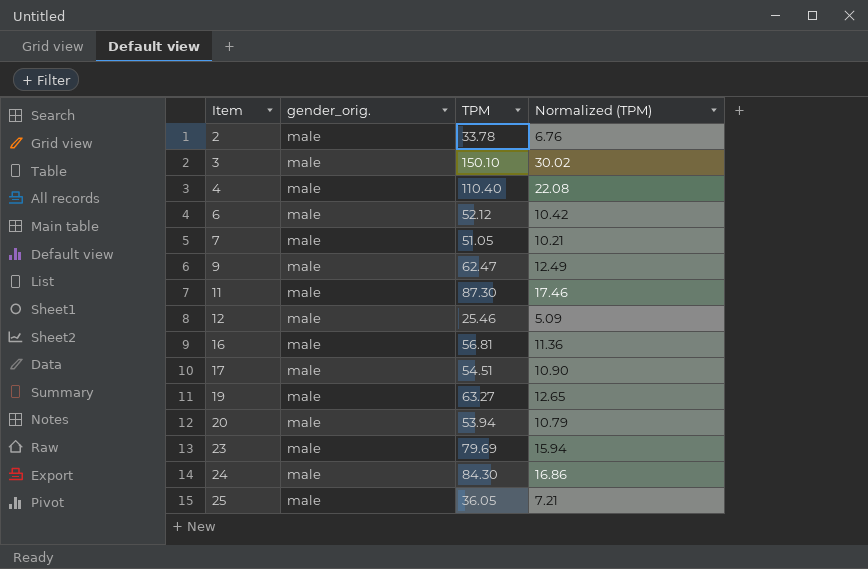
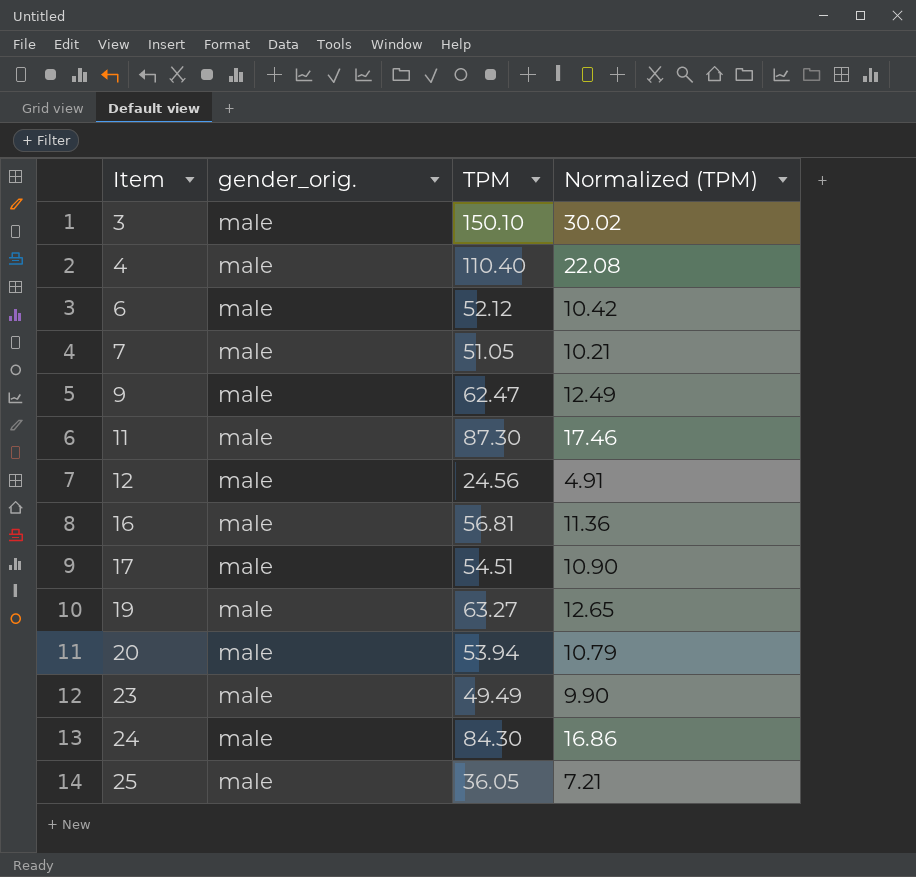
row 2: male | 33.78 | 6.76 -> none
12 | TPM: 25.46 -> 24.56
12 | Normalized (TPM): 5.09 -> 4.91
23 | TPM: 79.69 -> 49.49
23 | Normalized (TPM): 15.94 -> 9.90

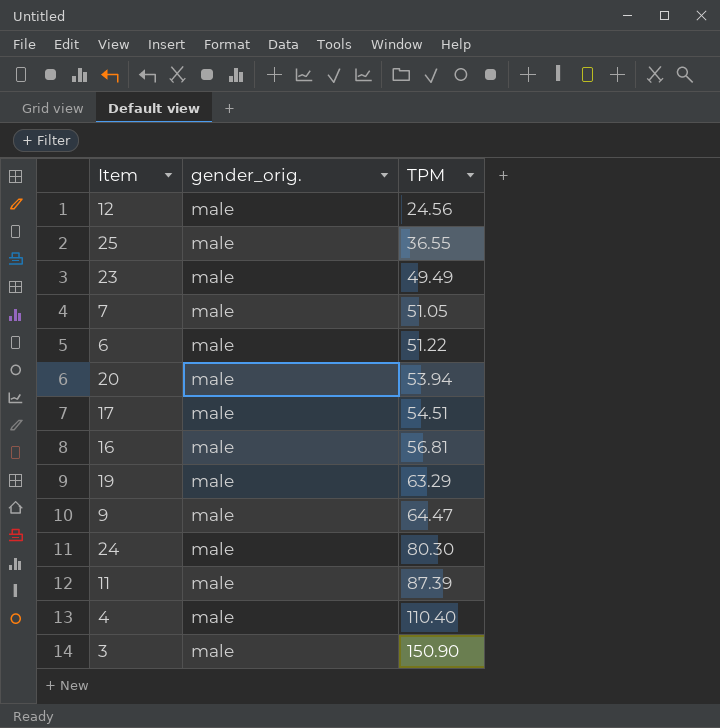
row order: Item ascending -> TPM ascending
column Normalized (TPM) | formula: [TPM] * 0.2 -> none
25 | TPM: 36.05 -> 36.55
6 | TPM: 52.12 -> 51.22
19 | TPM: 63.27 -> 63.29
9 | TPM: 62.47 -> 64.47
24 | TPM: 84.30 -> 80.30
11 | TPM: 87.30 -> 87.39
3 | TPM: 150.10 -> 150.90

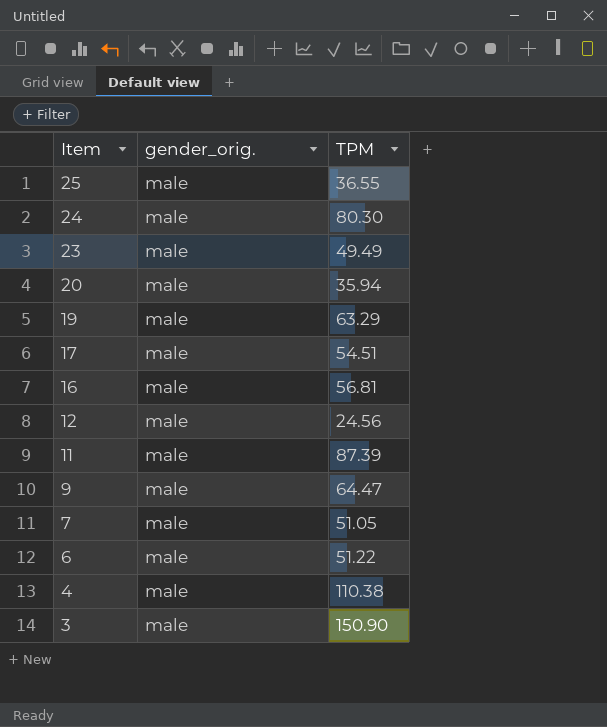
row order: TPM ascending -> Item descending
20 | TPM: 53.94 -> 35.94
4 | TPM: 110.40 -> 110.38

